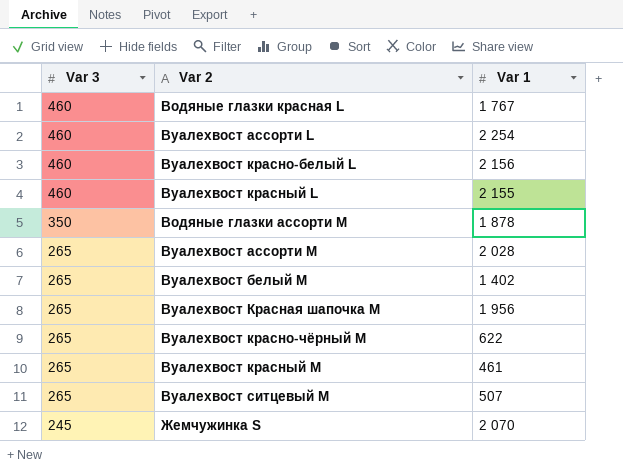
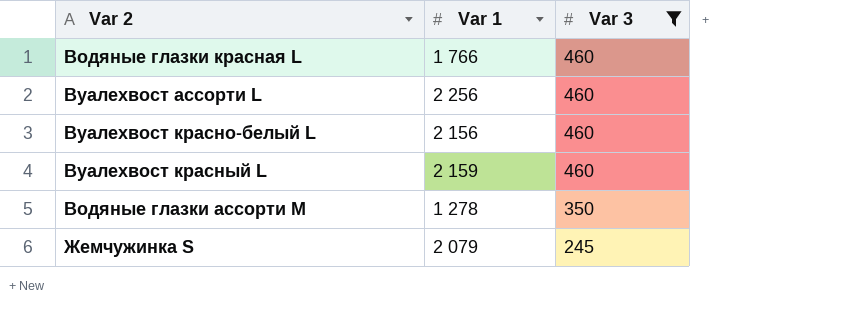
filter: none -> Var 3 != 265
column Var 3 | position: 1 -> 3
Водяные глазки красная L | Var 1: 1 767 -> 1 766
Вуалехвост ассорти L | Var 1: 2 254 -> 2 256
Вуалехвост красный L | Var 1: 2 155 -> 2 159
Водяные глазки ассорти М | Var 1: 1 878 -> 1 278
Жемчужинка S | Var 1: 2 070 -> 2 079

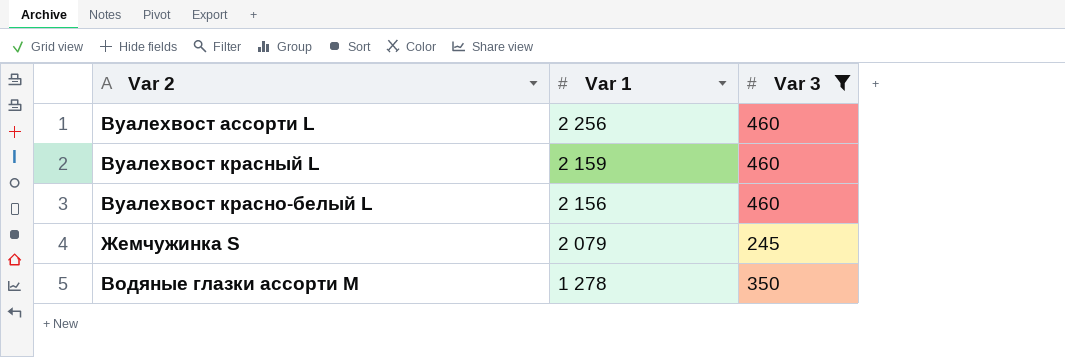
row order: Var 3 descending -> Var 1 descending
row Водяные глазки красная L: 1 766 | 460 -> none

